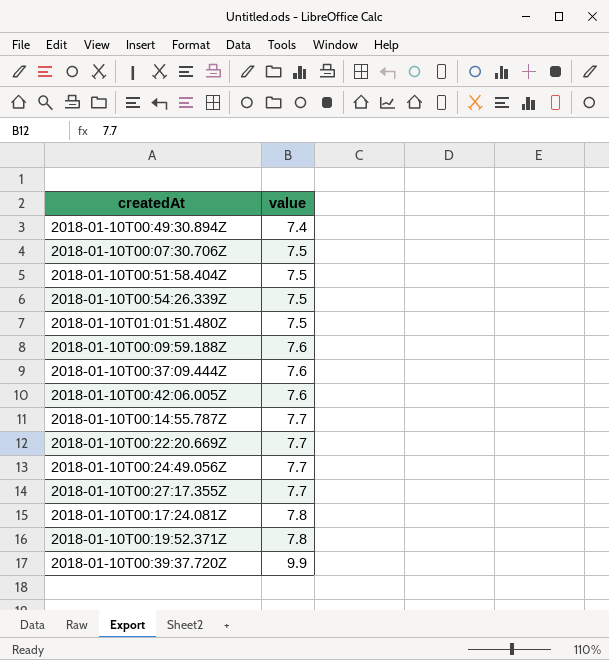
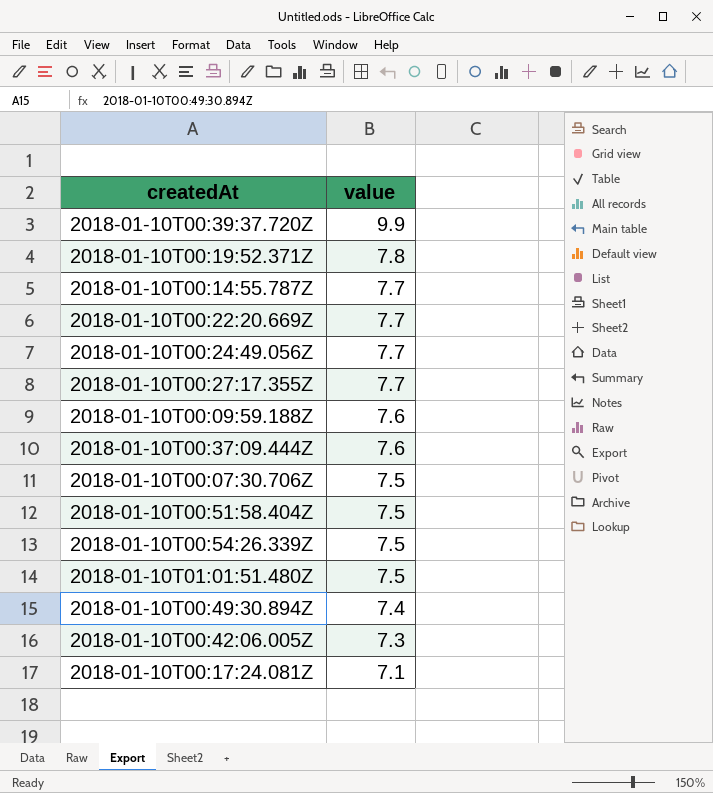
row order: value ascending -> value descending
2018-01-10T00:42:06.005Z | value: 7.6 -> 7.3
2018-01-10T00:17:24.081Z | value: 7.8 -> 7.1

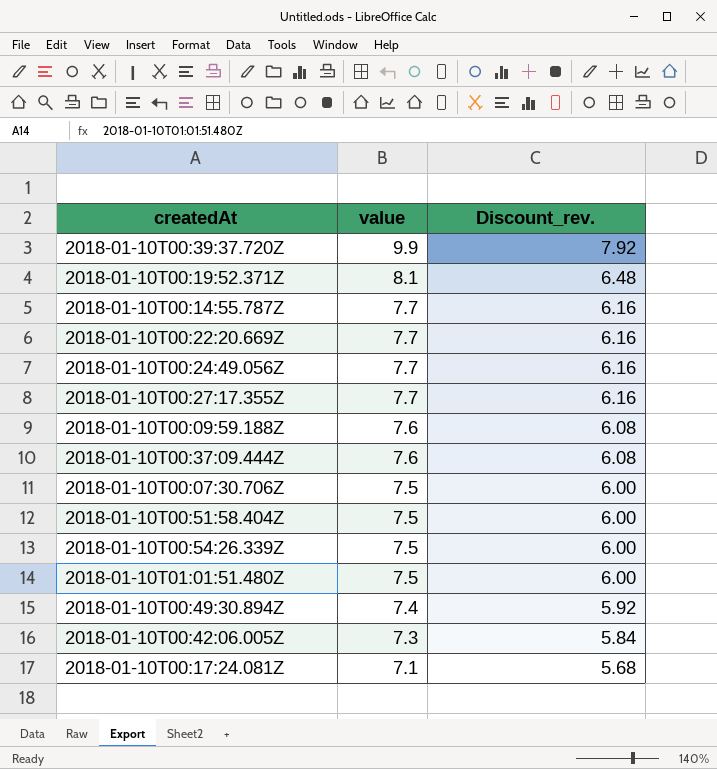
column Discount_rev. | formula: none -> [value] * 0.8
2018-01-10T00:19:52.371Z | value: 7.8 -> 8.1

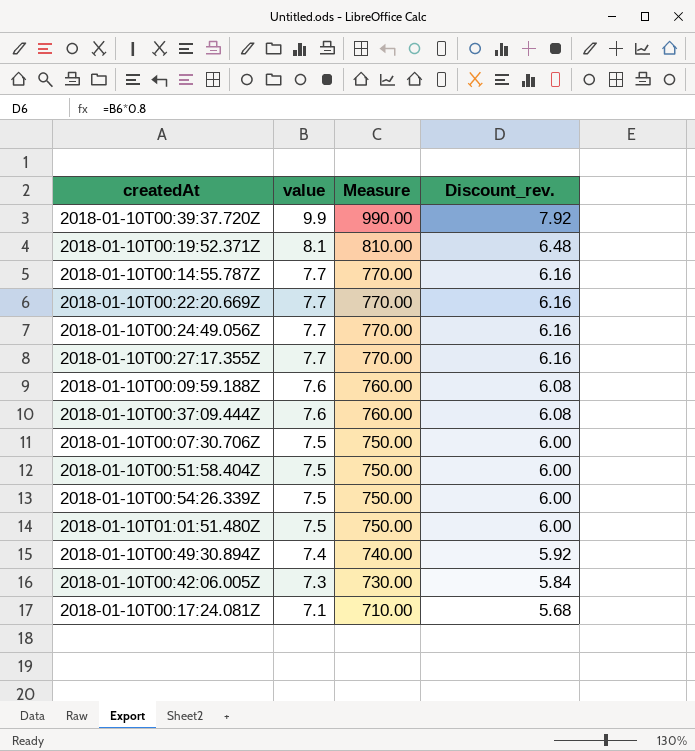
column Measure | formula: none -> [value] * 100

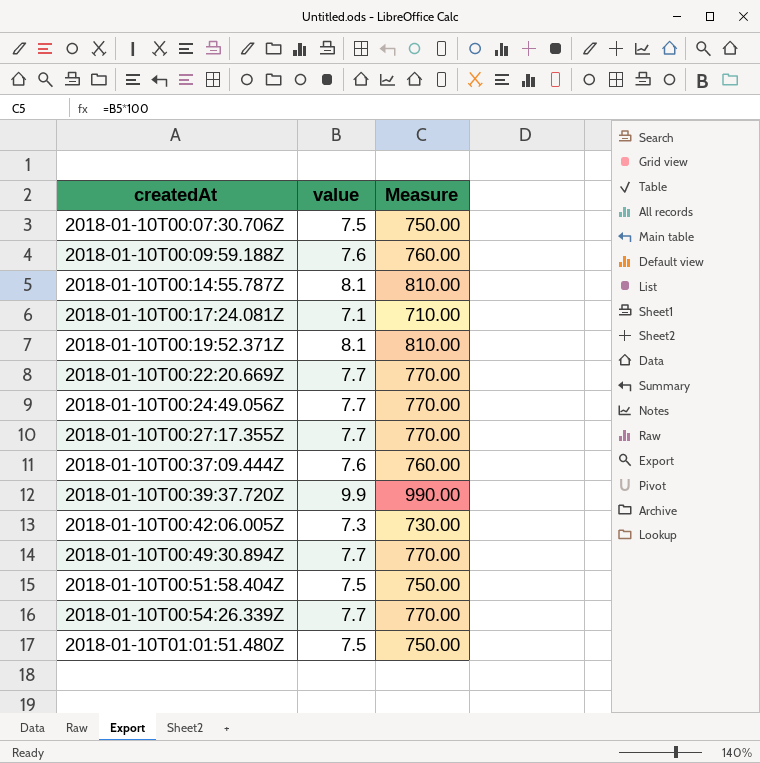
row order: value descending -> createdAt ascending
column Discount_rev. | formula: [value] * 0.8 -> none
2018-01-10T00:14:55.787Z | value: 7.7 -> 8.1
2018-01-10T00:14:55.787Z | Measure: 770.00 -> 810.00
2018-01-10T00:49:30.894Z | value: 7.4 -> 7.7
2018-01-10T00:49:30.894Z | Measure: 740.00 -> 770.00
2018-01-10T00:54:26.339Z | value: 7.5 -> 7.7
2018-01-10T00:54:26.339Z | Measure: 750.00 -> 770.00

